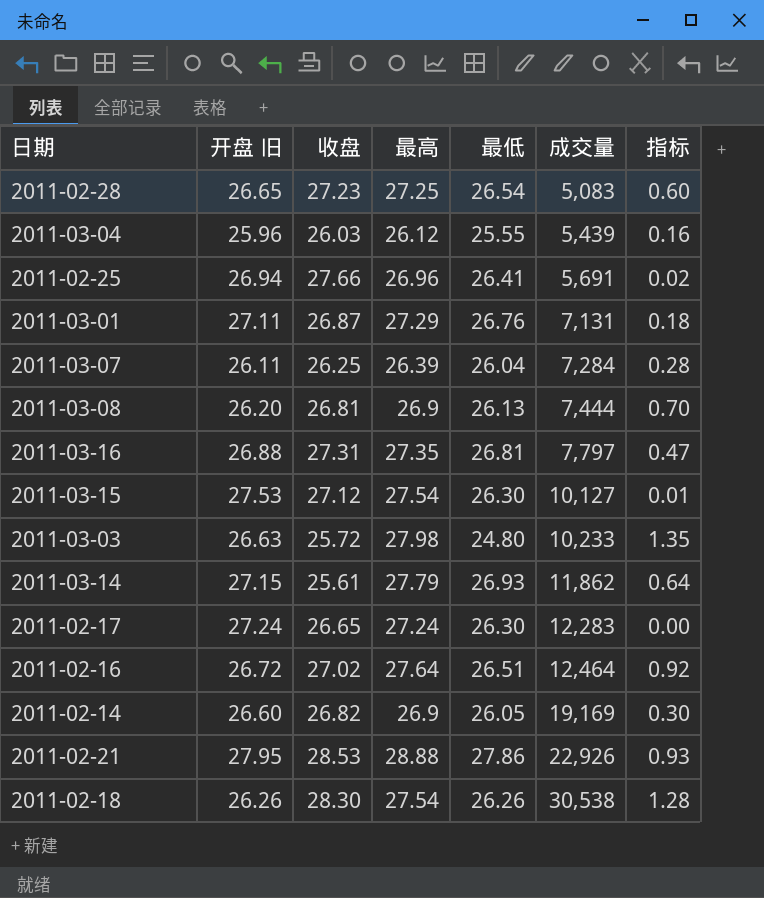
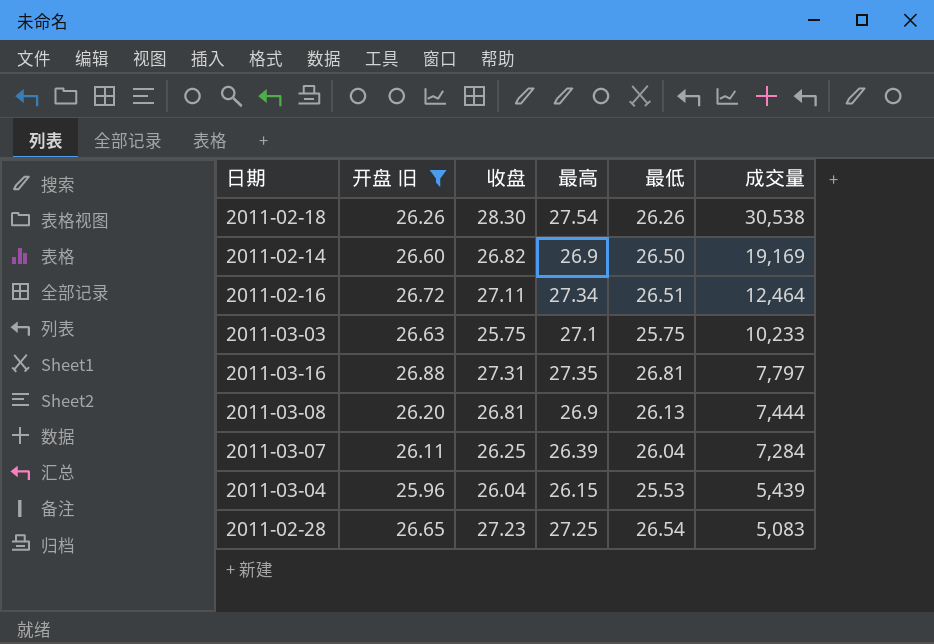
filter: none -> 开盘 旧 <= 26.88
row order: 成交量 ascending -> 成交量 descending
column 指标 | formula: [最高] - [开盘 旧] -> none
2011-02-14 | 最低: 26.05 -> 26.50
2011-02-16 | 收盘: 27.02 -> 27.11
2011-02-16 | 最高: 27.64 -> 27.34
2011-03-03 | 收盘: 25.72 -> 25.75
2011-03-03 | 最高: 27.98 -> 27.1
2011-03-03 | 最低: 24.80 -> 25.75
2011-03-04 | 收盘: 26.03 -> 26.04
2011-03-04 | 最高: 26.12 -> 26.15
2011-03-04 | 最低: 25.55 -> 25.53

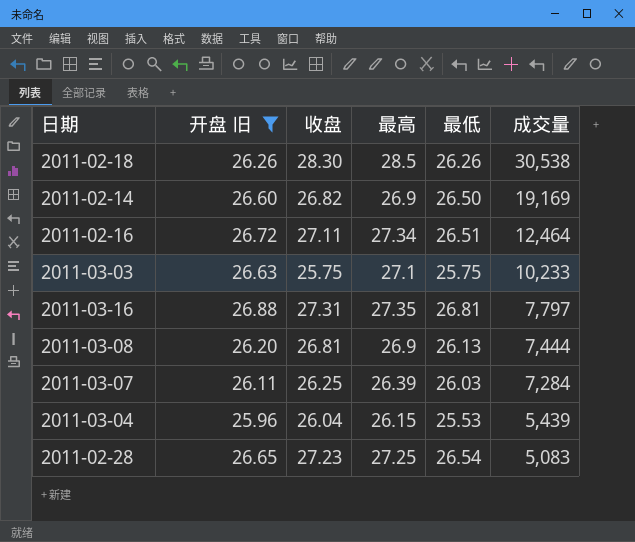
2011-02-18 | 最高: 27.54 -> 28.5
2011-03-07 | 最低: 26.04 -> 26.03

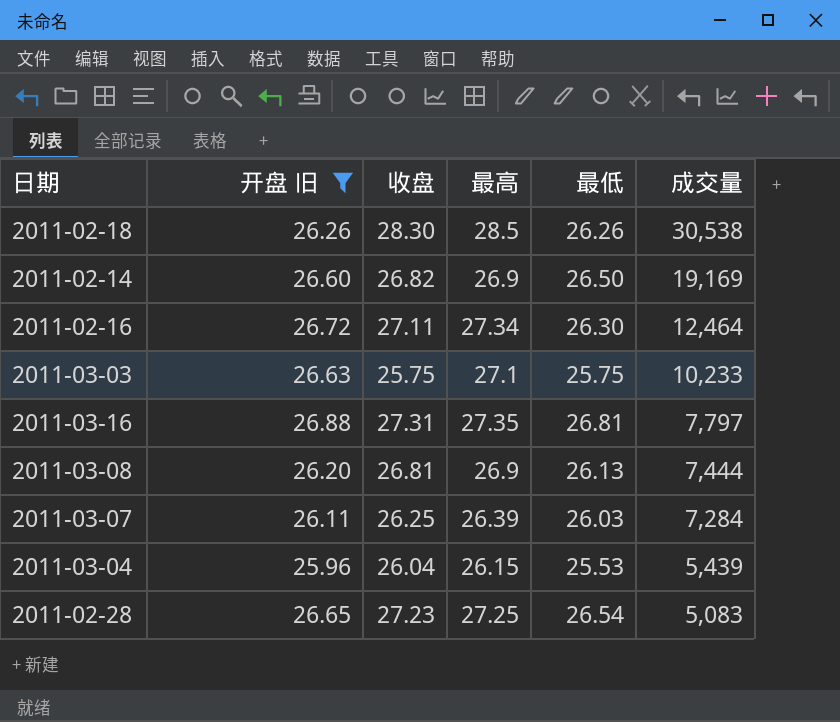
2011-02-16 | 最低: 26.51 -> 26.30

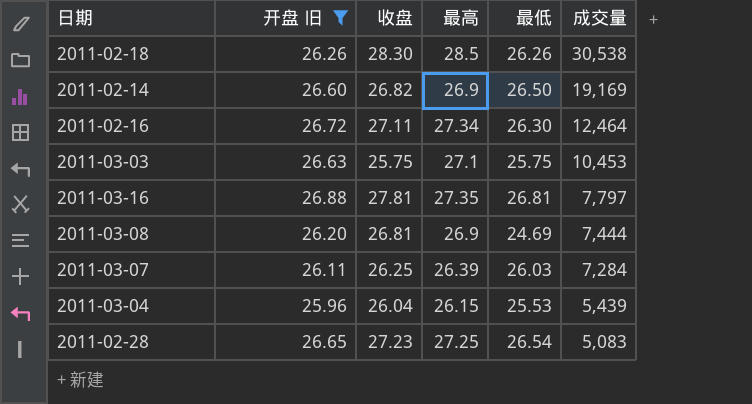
2011-03-03 | 成交量: 10,233 -> 10,453
2011-03-16 | 收盘: 27.31 -> 27.81
2011-03-08 | 最低: 26.13 -> 24.69

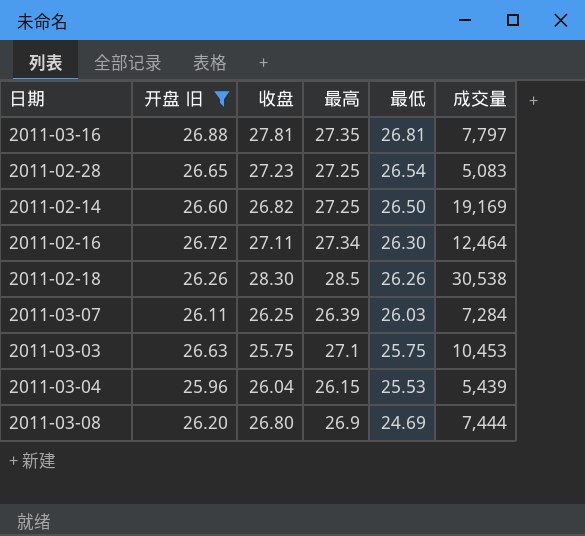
row order: 成交量 descending -> 最低 descending
2011-02-14 | 最高: 26.9 -> 27.25
2011-03-08 | 收盘: 26.81 -> 26.80

